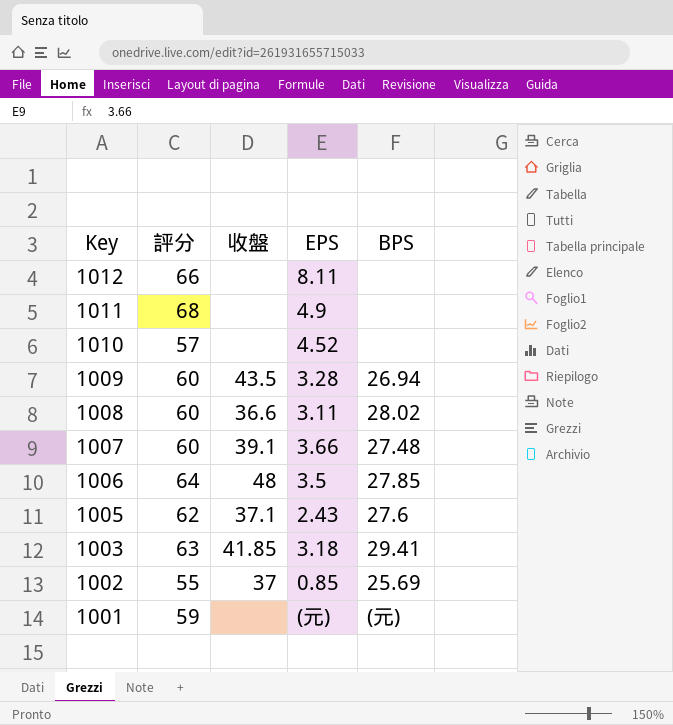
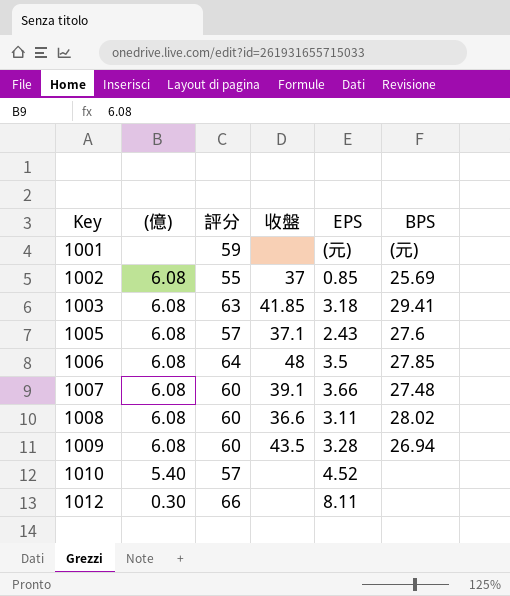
row order: Key descending -> Key ascending
column (億) | position: none -> 2
row 1011: 68 | none | 4.9 | none -> none
1005 | 評分: 62 -> 57

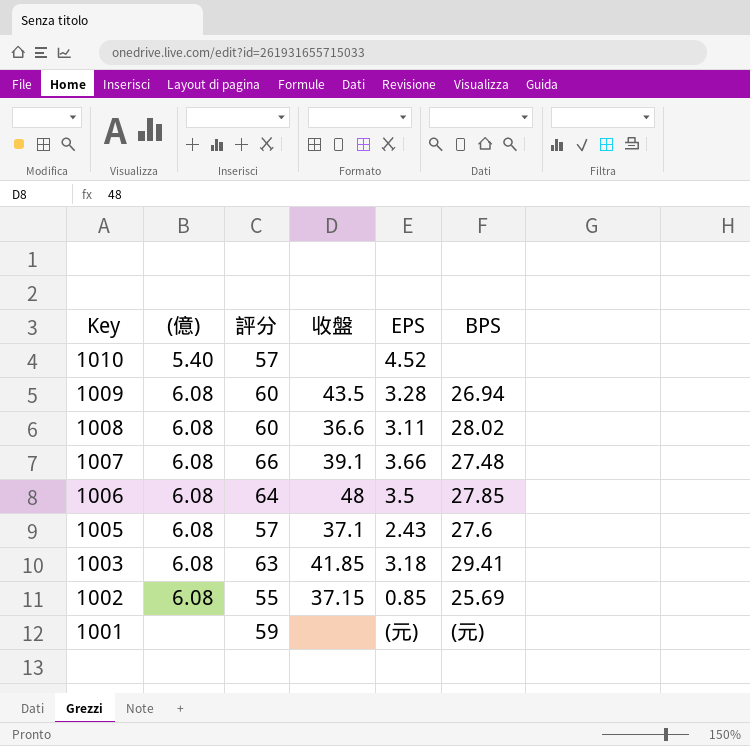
row order: Key ascending -> Key descending
row 1012: 0.30 | 66 | none | 8.11 | none -> none
1007 | 評分: 60 -> 66
1002 | 收盤: 37 -> 37.15

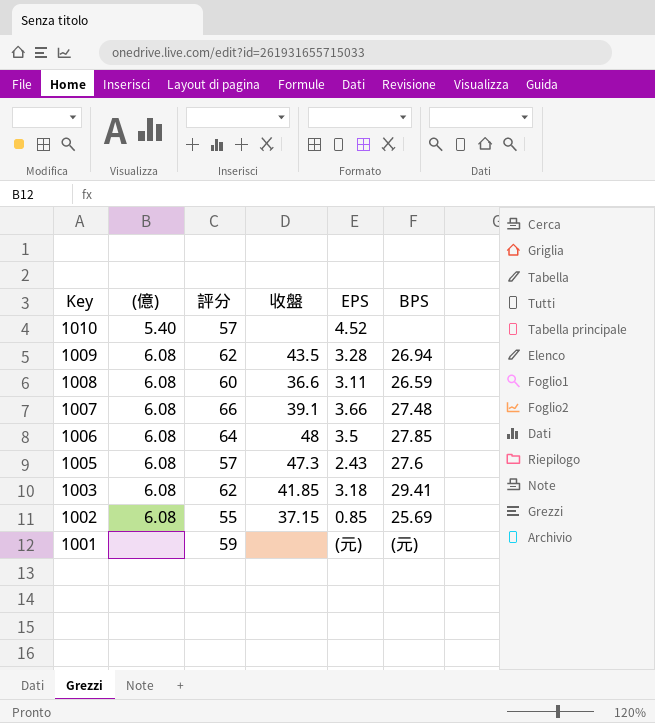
1009 | 評分: 60 -> 62
1008 | BPS: 28.02 -> 26.59
1005 | 收盤: 37.1 -> 47.3
1003 | 評分: 63 -> 62

